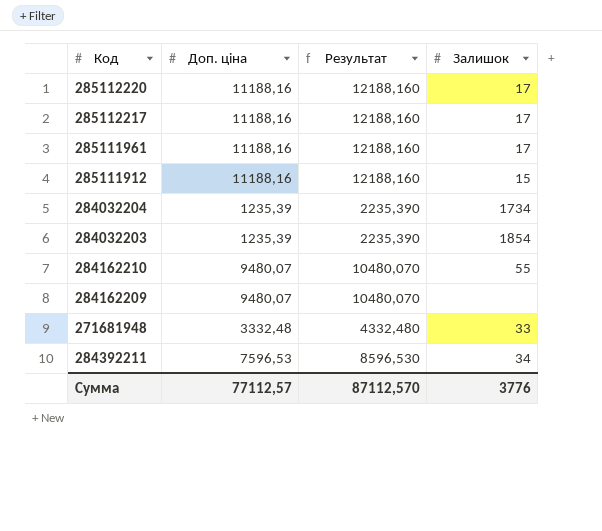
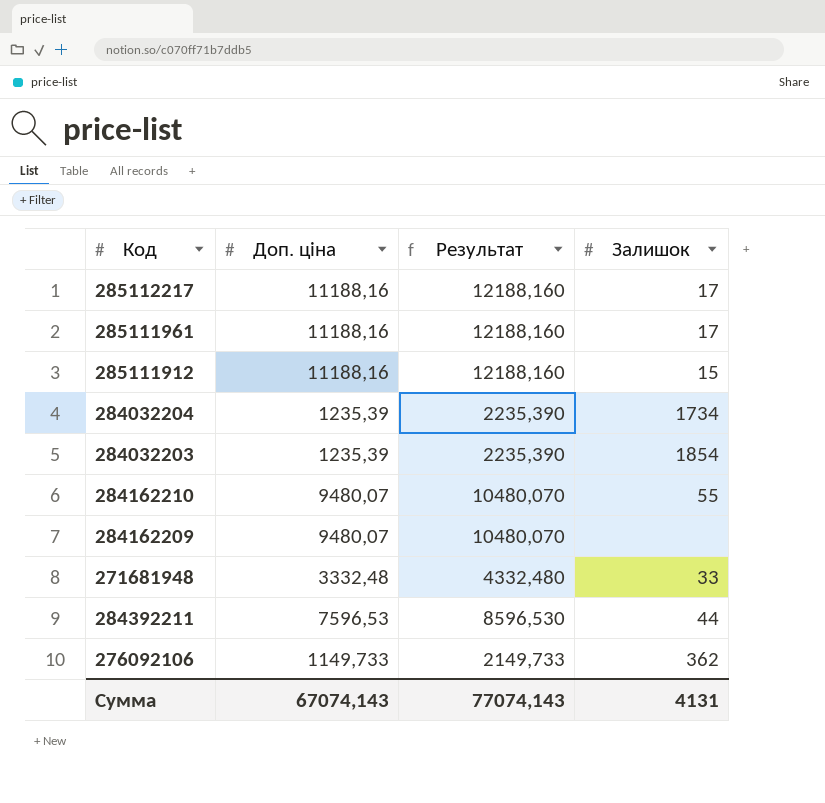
row 285112220: 11188,16 | 12188,160 | 17 -> none
284392211 | Залишок: 34 -> 44
row 276092106: none -> 1149,733 | 2149,733 | 362
Сумма | Доп. ціна: 77112,57 -> 67074,143
Сумма | Результат: 87112,570 -> 77074,143
Сумма | Залишок: 3776 -> 4131

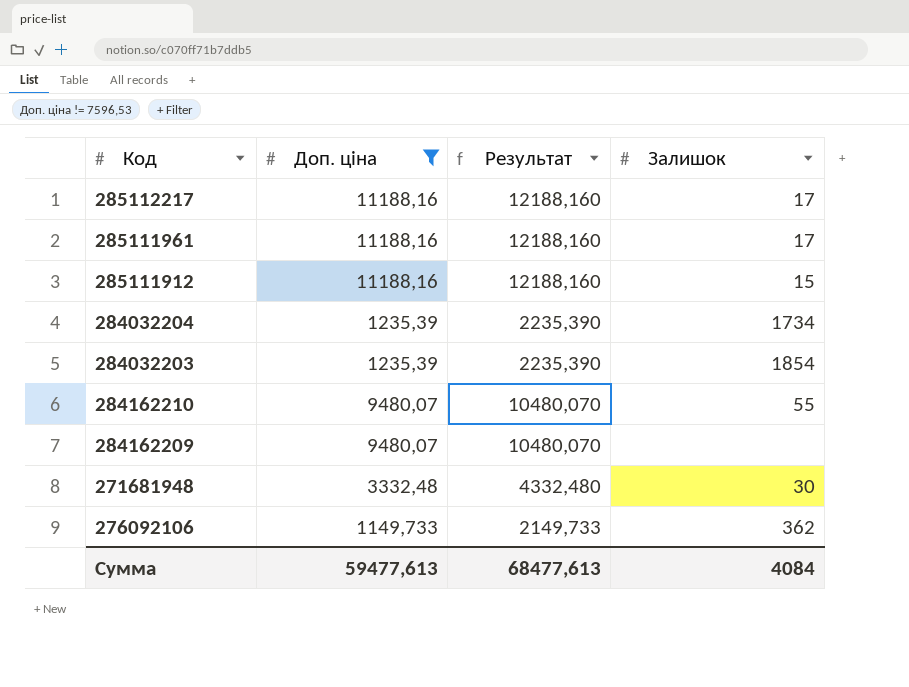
filter: none -> Доп. ціна != 7596,53
271681948 | Залишок: 33 -> 30
Сумма | Доп. ціна: 67074,143 -> 59477,613
Сумма | Результат: 77074,143 -> 68477,613
Сумма | Залишок: 4131 -> 4084

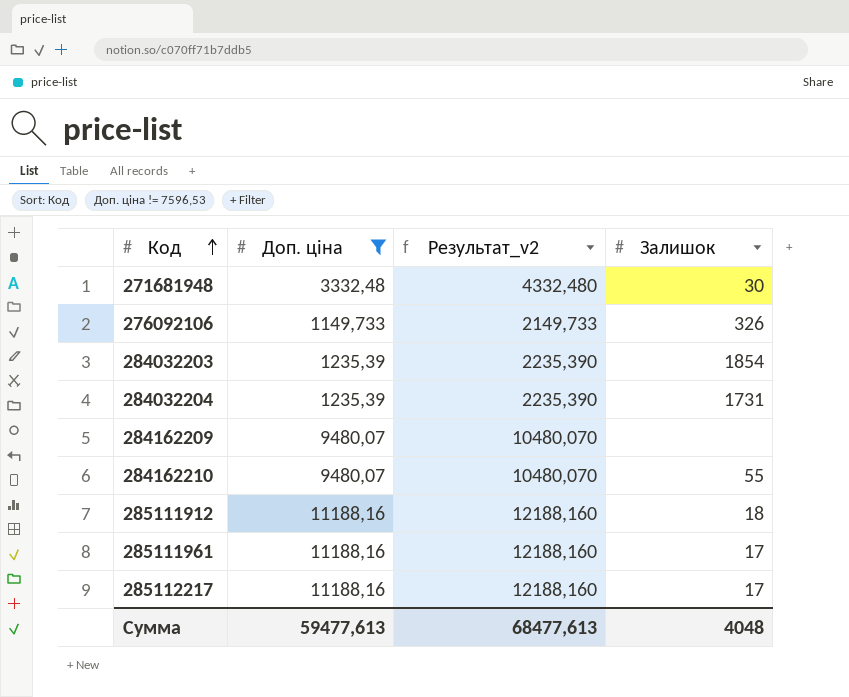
row order: none -> Код ascending
column name: Результат -> Результат_v2
276092106 | Залишок: 362 -> 326
284032204 | Залишок: 1734 -> 1731
285111912 | Залишок: 15 -> 18
Сумма | Залишок: 4084 -> 4048

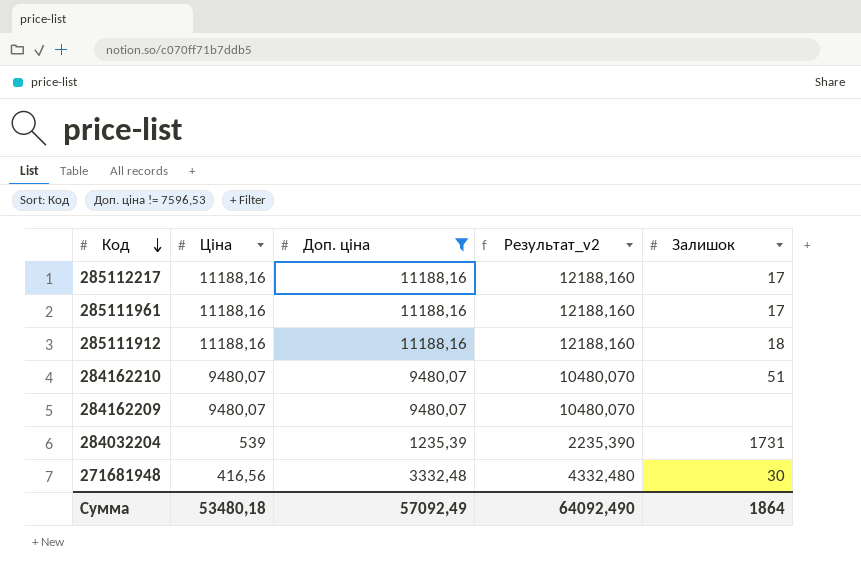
row order: Код ascending -> Код descending
column Ціна | position: none -> 2
row 276092106: 1149,733 | 2149,733 | 326 -> none
row 284032203: 1235,39 | 2235,390 | 1854 -> none
284162210 | Залишок: 55 -> 51
Сумма | Доп. ціна: 59477,613 -> 57092,49
Сумма | Результат_v2: 68477,613 -> 64092,490
Сумма | Залишок: 4048 -> 1864

